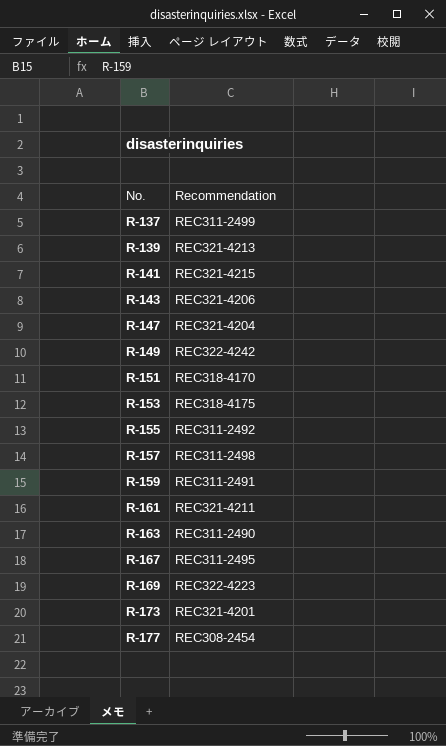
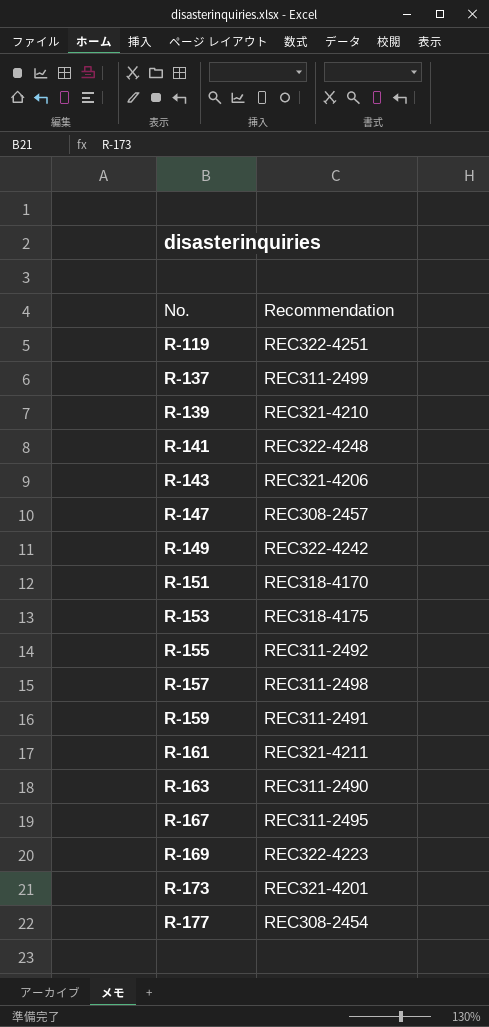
row R-119: none -> REC322-4251
R-139 | Recommendation: REC321-4213 -> REC321-4210
R-141 | Recommendation: REC321-4215 -> REC322-4248
R-147 | Recommendation: REC321-4204 -> REC308-2457

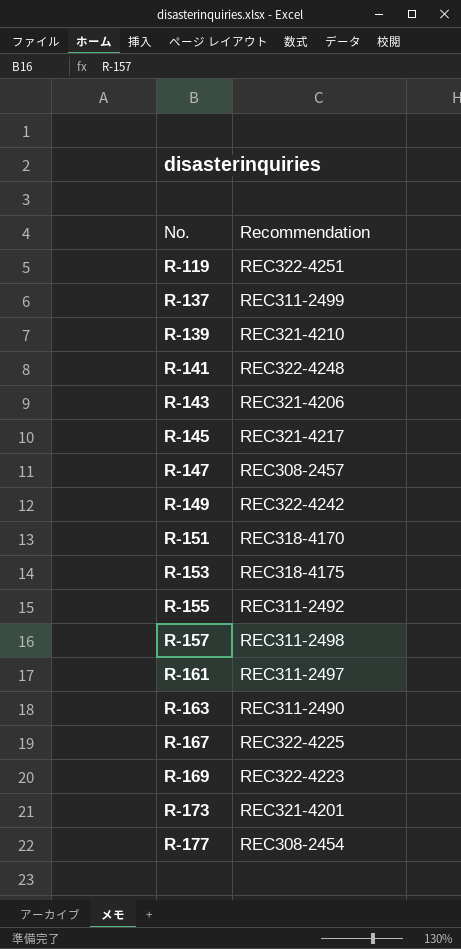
row R-159: REC311-2491 -> none
row R-145: none -> REC321-4217
R-161 | Recommendation: REC321-4211 -> REC311-2497
R-167 | Recommendation: REC311-2495 -> REC322-4225

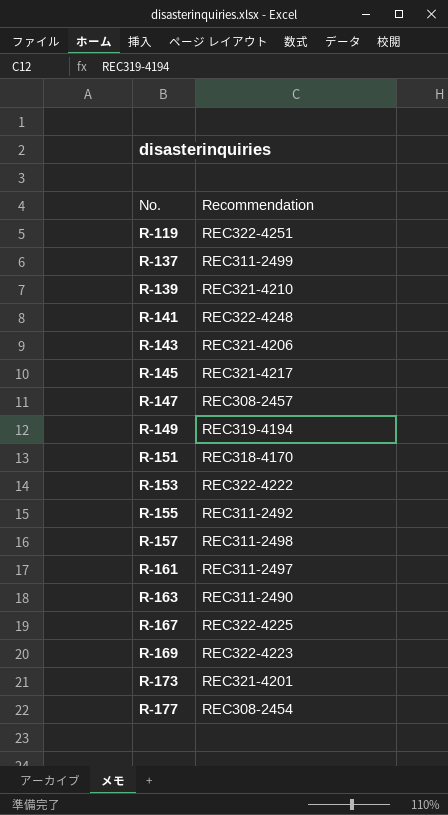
R-149 | Recommendation: REC322-4242 -> REC319-4194
R-153 | Recommendation: REC318-4175 -> REC322-4222

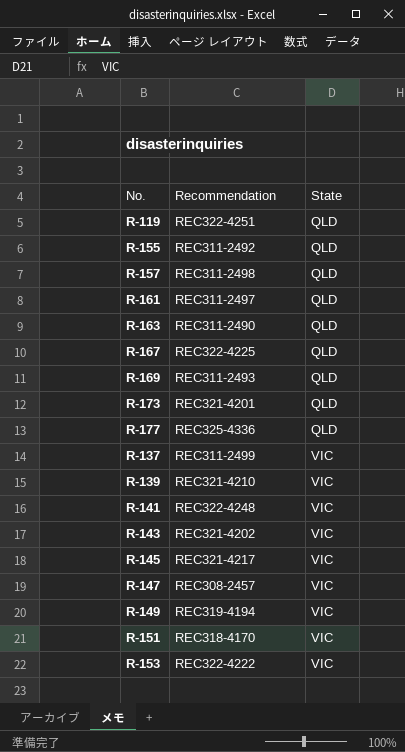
row order: No. ascending -> State ascending
column State | position: none -> 3
R-169 | Recommendation: REC322-4223 -> REC311-2493
R-177 | Recommendation: REC308-2454 -> REC325-4336
R-143 | Recommendation: REC321-4206 -> REC321-4202

